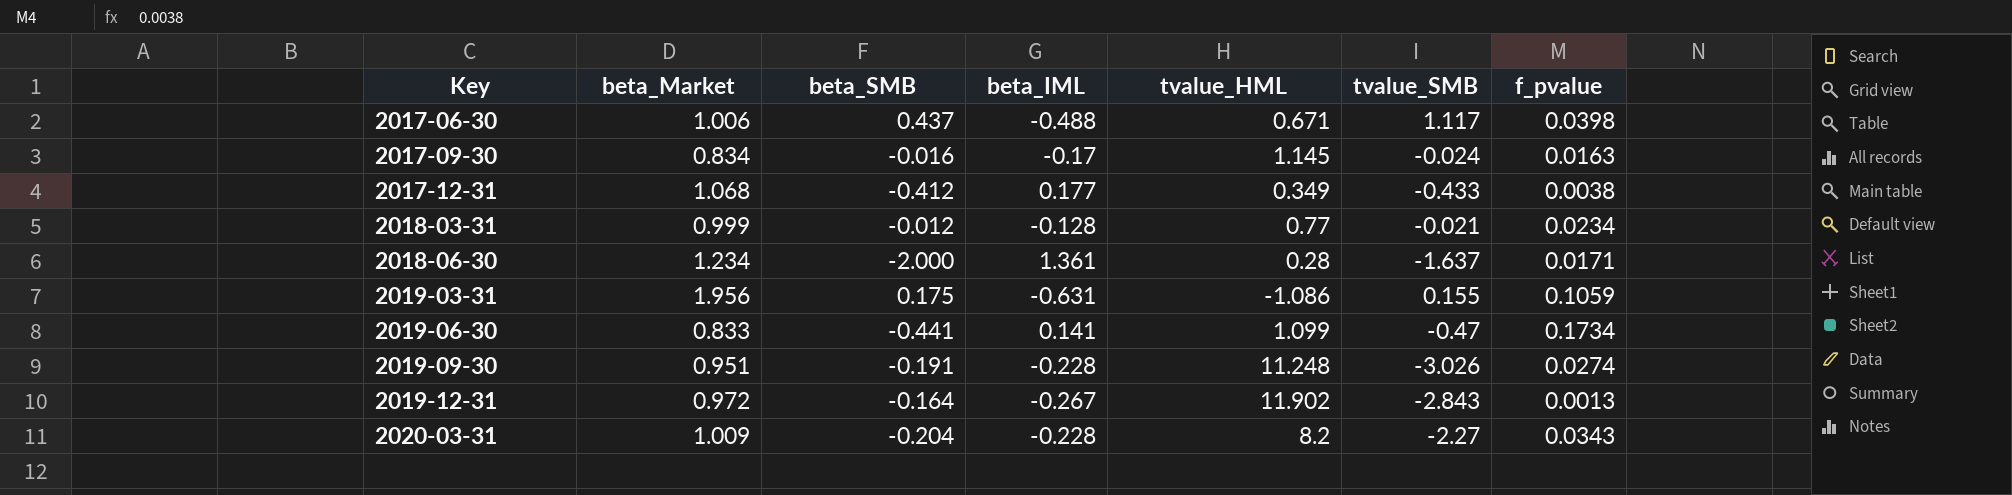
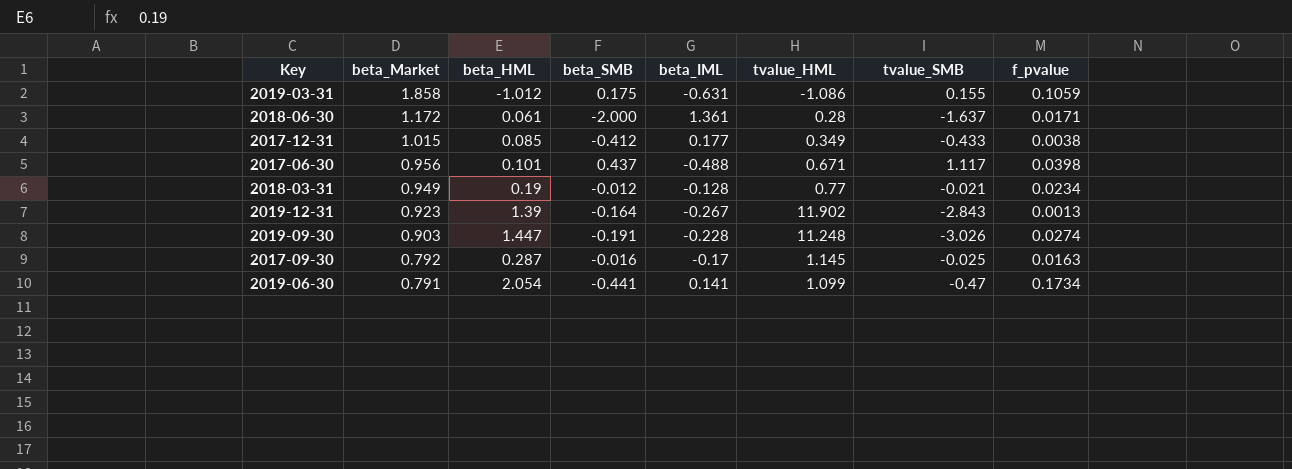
row order: Key ascending -> beta_Market descending
column beta_HML | position: none -> 3
row 2020-03-31: 1.009 | -0.204 | -0.228 | 8.2 | -2.27 | 0.0343 -> none
2019-03-31 | beta_Market: 1.956 -> 1.858
2018-06-30 | beta_Market: 1.234 -> 1.172
2017-12-31 | beta_Market: 1.068 -> 1.015
2017-06-30 | beta_Market: 1.006 -> 0.956
2018-03-31 | beta_Market: 0.999 -> 0.949
2019-12-31 | beta_Market: 0.972 -> 0.923
2019-09-30 | beta_Market: 0.951 -> 0.903
2017-09-30 | beta_Market: 0.834 -> 0.792
2017-09-30 | tvalue_SMB: -0.024 -> -0.025
2019-06-30 | beta_Market: 0.833 -> 0.791

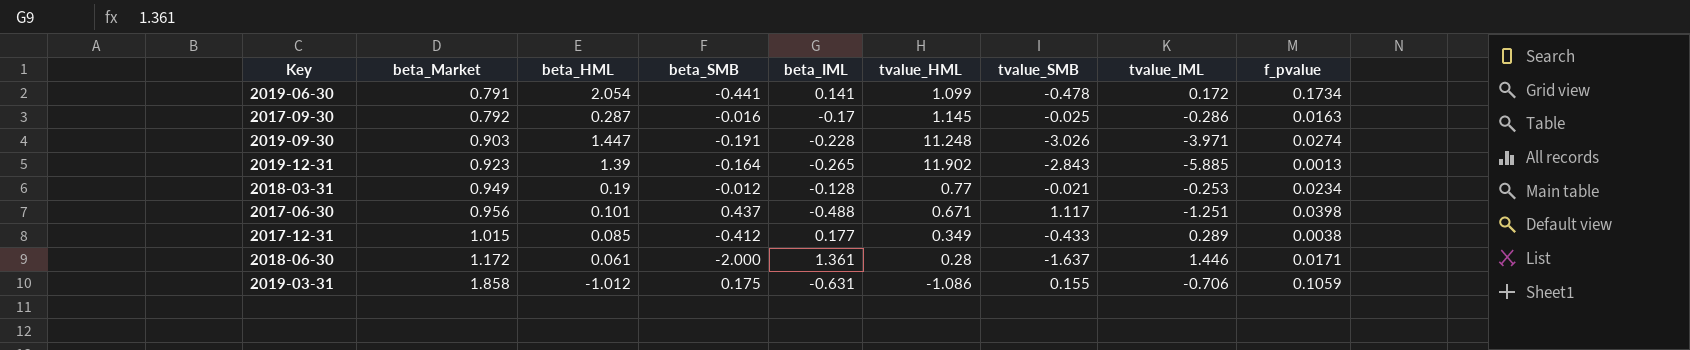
row order: beta_Market descending -> beta_Market ascending
column tvalue_IML | position: none -> 8
2019-06-30 | tvalue_SMB: -0.47 -> -0.478
2019-12-31 | beta_IML: -0.267 -> -0.265

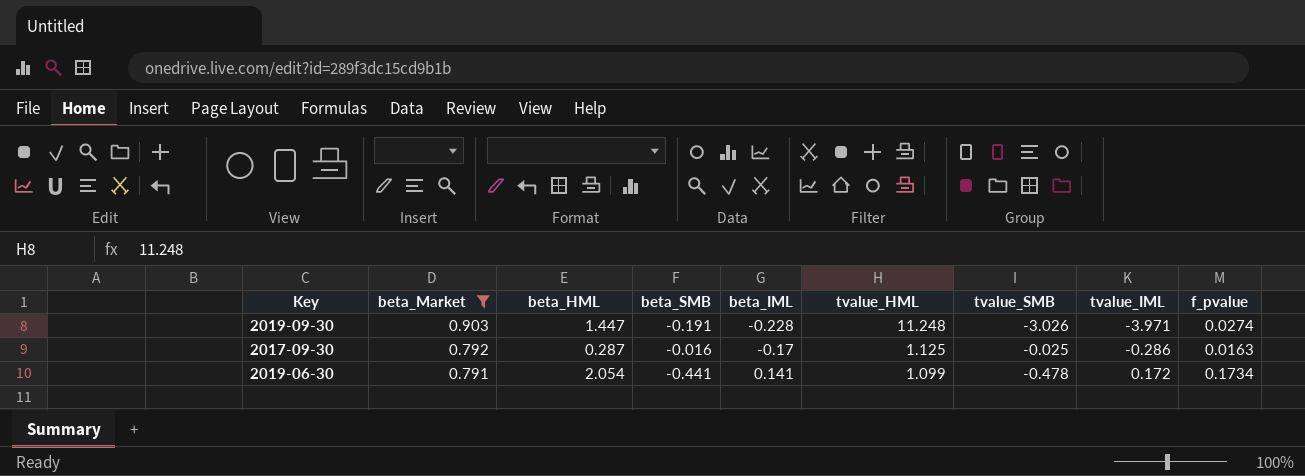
filter: none -> beta_Market <= 0.903
row order: beta_Market ascending -> beta_Market descending
2017-09-30 | tvalue_HML: 1.145 -> 1.125

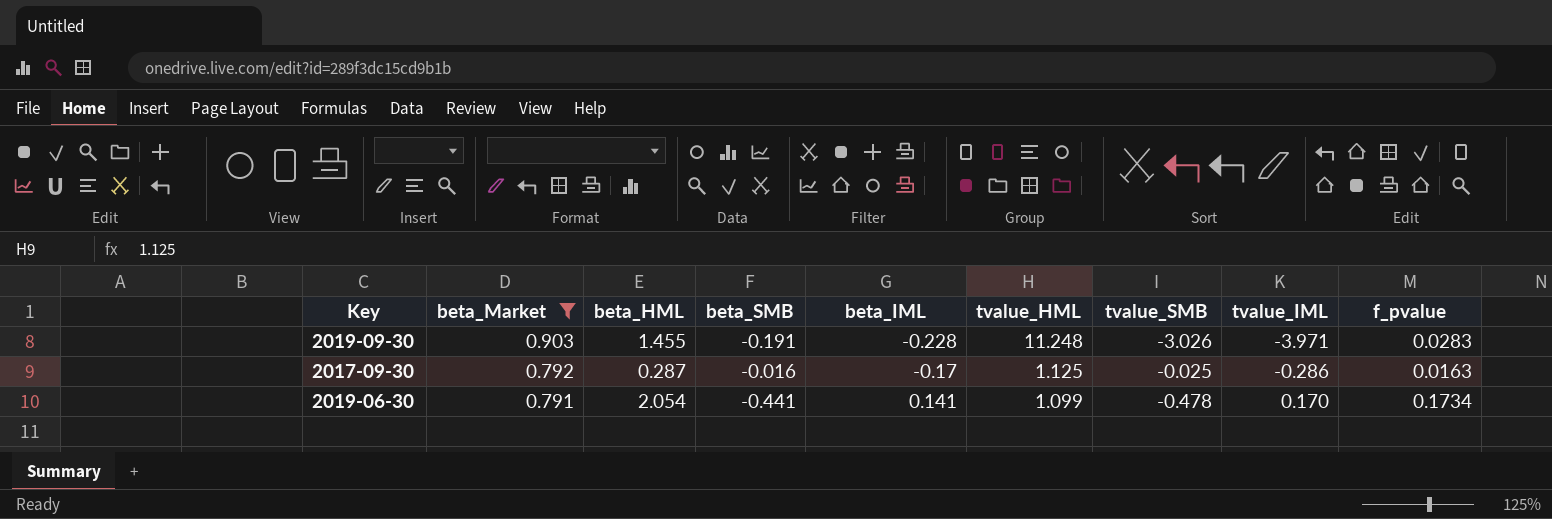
2019-09-30 | beta_HML: 1.447 -> 1.455
2019-09-30 | f_pvalue: 0.0274 -> 0.0283
2019-06-30 | tvalue_IML: 0.172 -> 0.170

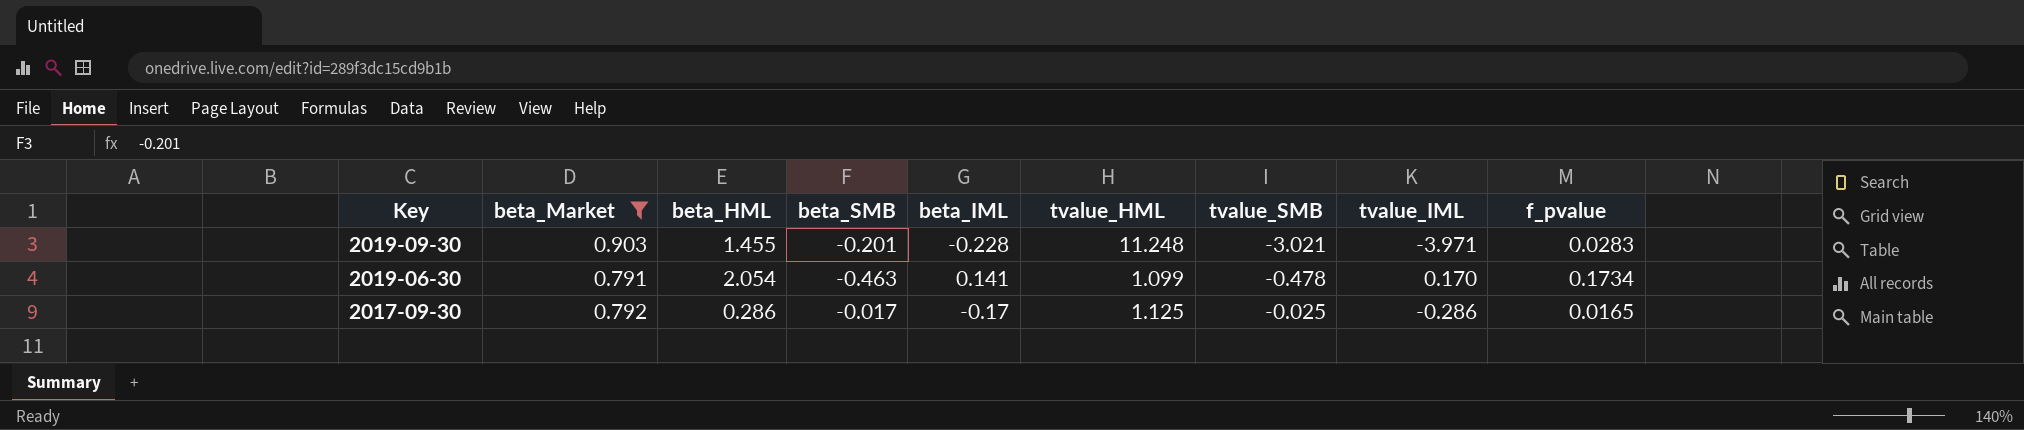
row order: beta_Market descending -> Key descending
2019-09-30 | beta_SMB: -0.191 -> -0.201
2019-09-30 | tvalue_SMB: -3.026 -> -3.021
2019-06-30 | beta_SMB: -0.441 -> -0.463
2017-09-30 | beta_HML: 0.287 -> 0.286
2017-09-30 | beta_SMB: -0.016 -> -0.017
2017-09-30 | f_pvalue: 0.0163 -> 0.0165

